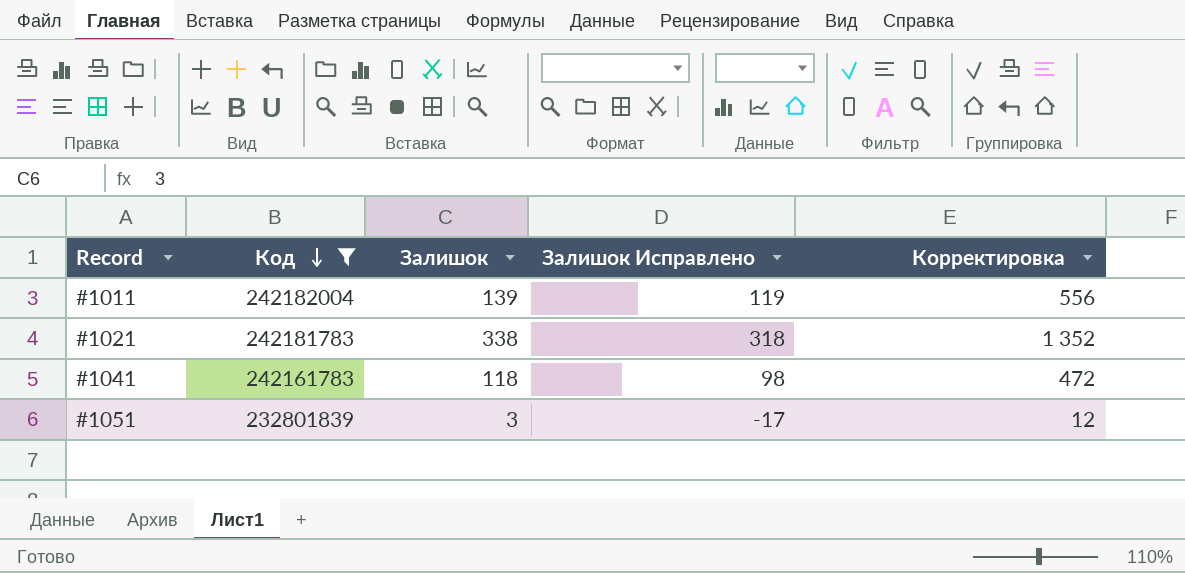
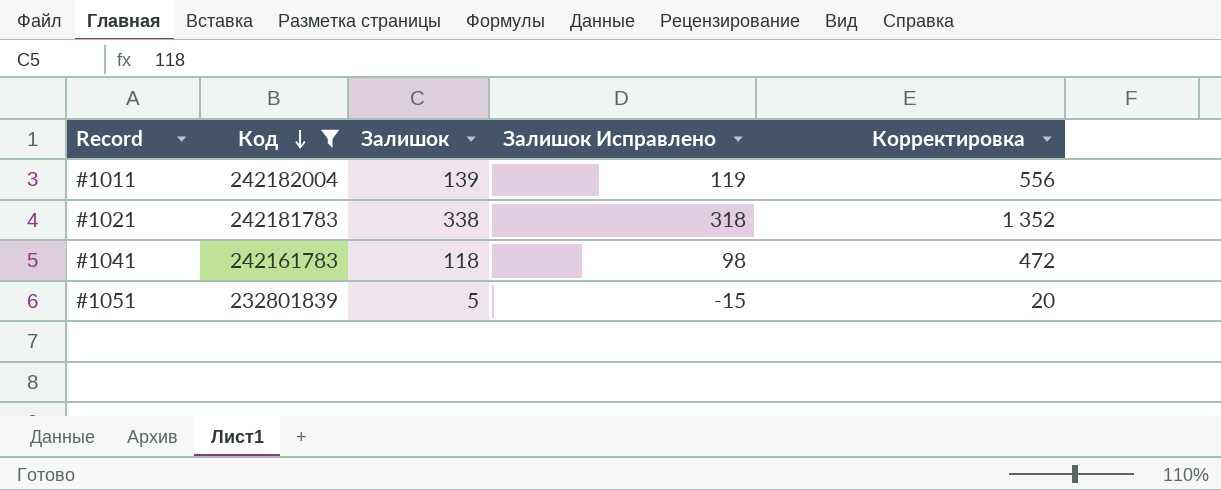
#1051 | Залишок: 3 -> 5
#1051 | Залишок Исправлено: -17 -> -15
#1051 | Корректировка: 12 -> 20

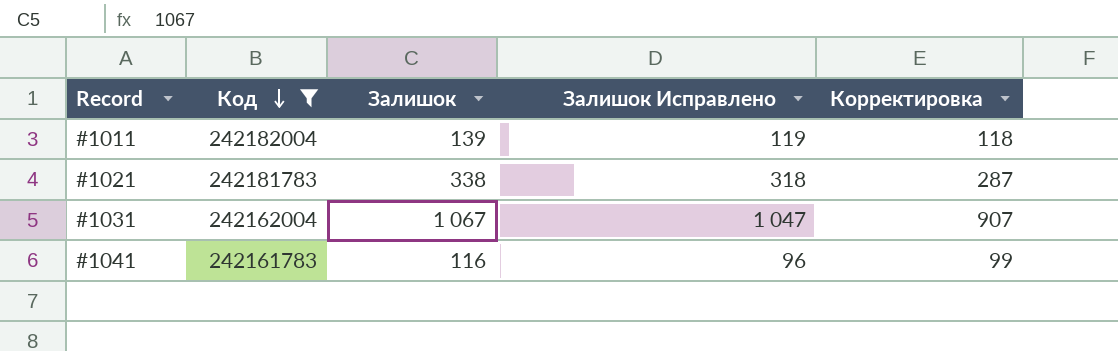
column Корректировка | formula: [Залишок] * 4 -> [Залишок] * 0,85
row #1051: 232801839 | 5 | -15 | 20 -> none
row #1031: none -> 242162004 | 1 067 | 1 047 | 907
#1041 | Залишок: 118 -> 116
#1041 | Залишок Исправлено: 98 -> 96

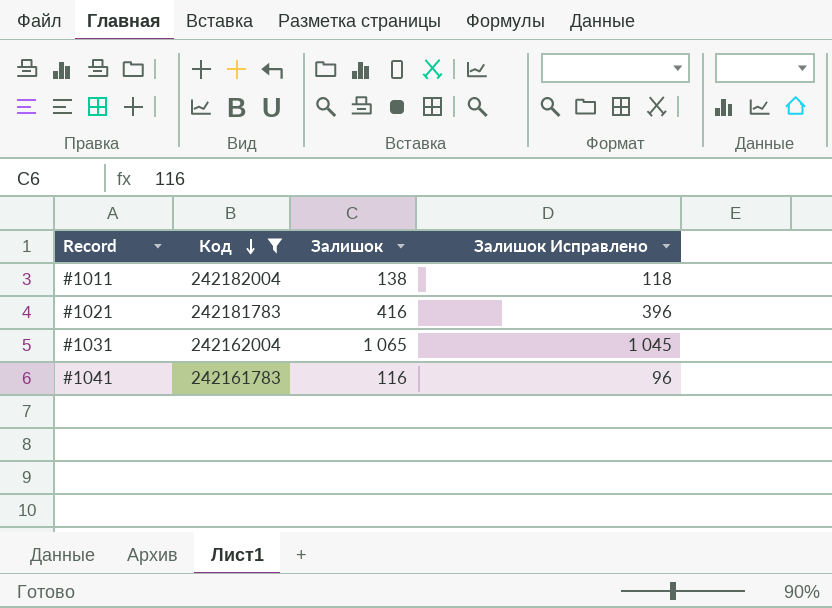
column Корректировка | formula: [Залишок] * 0,85 -> none
#1011 | Залишок: 139 -> 138
#1011 | Залишок Исправлено: 119 -> 118
#1021 | Залишок: 338 -> 416
#1021 | Залишок Исправлено: 318 -> 396
#1031 | Залишок: 1 067 -> 1 065
#1031 | Залишок Исправлено: 1 047 -> 1 045

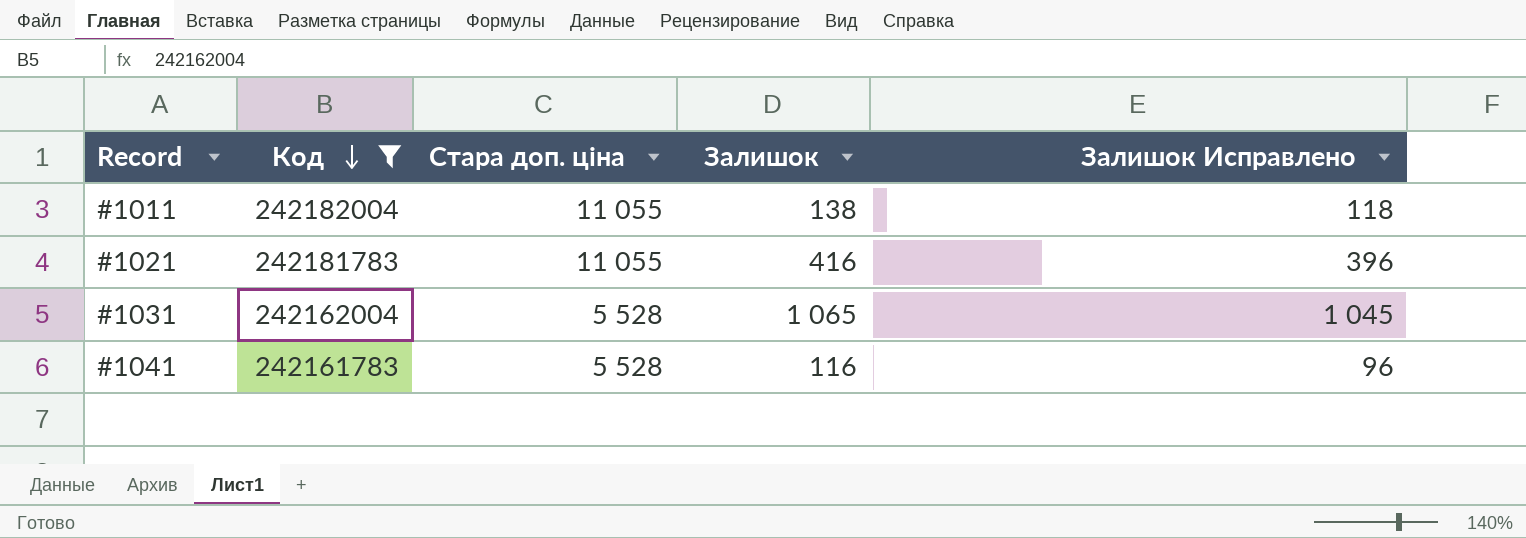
column Стара доп. ціна | position: none -> 3

